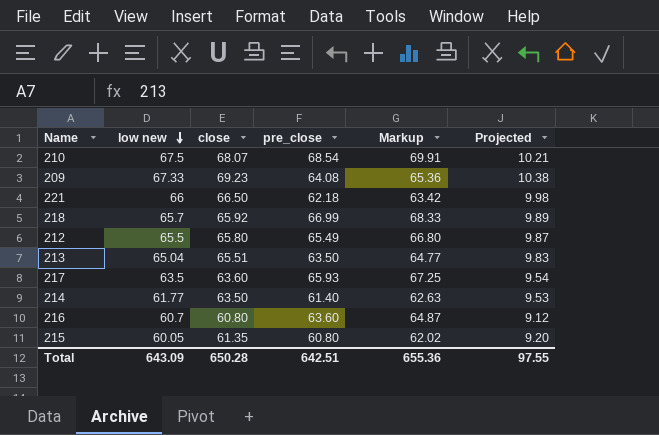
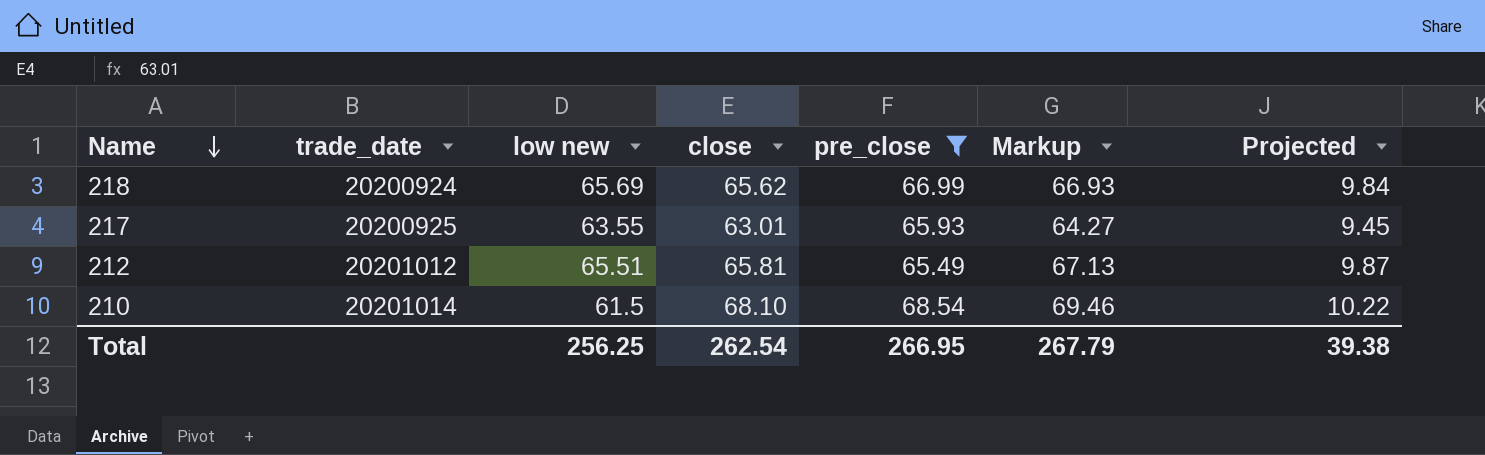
filter: none -> pre_close >= 65.49
row order: low new descending -> Name descending
column trade_date | position: none -> 2
column Markup | formula: [pre_close] * 1.02 -> [close] * 1.02
218 | low new: 65.7 -> 65.69
218 | close: 65.92 -> 65.62
218 | Projected: 9.89 -> 9.84
217 | low new: 63.5 -> 63.55
217 | close: 63.60 -> 63.01
217 | Projected: 9.54 -> 9.45
212 | low new: 65.5 -> 65.51
212 | close: 65.80 -> 65.81
210 | low new: 67.5 -> 61.5
210 | close: 68.07 -> 68.10
210 | Projected: 10.21 -> 10.22
Total | low new: 643.09 -> 256.25
Total | close: 650.28 -> 262.54
Total | pre_close: 642.51 -> 266.95
Total | Markup: 655.36 -> 267.79
Total | Projected: 97.55 -> 39.38

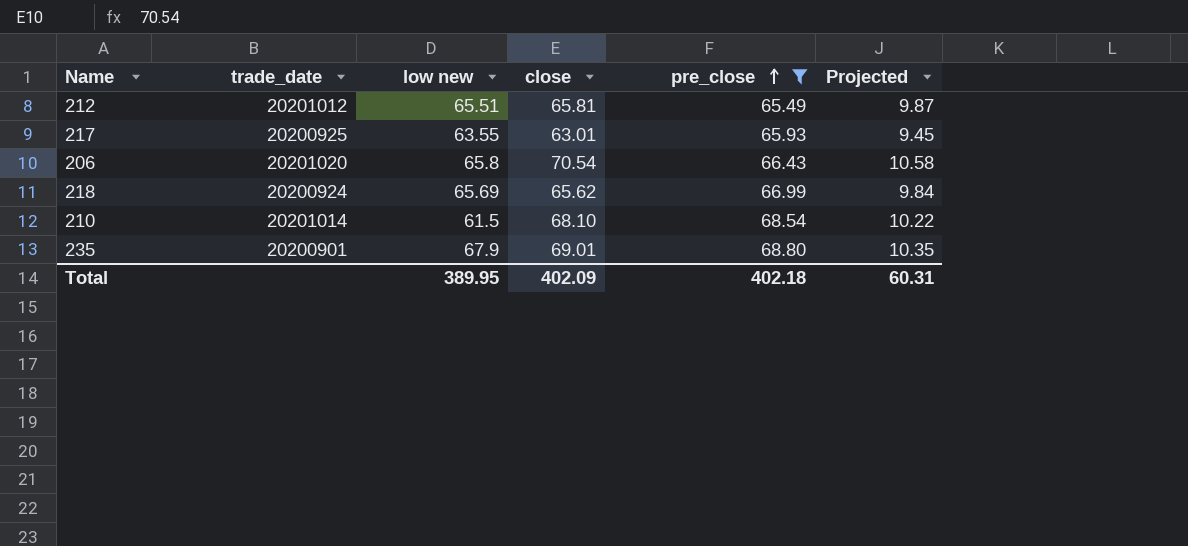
row order: Name descending -> pre_close ascending
column Markup | formula: [close] * 1.02 -> none
row 206: none -> 20201020 | 65.8 | 70.54 | 66.43 | 10.58
row 235: none -> 20200901 | 67.9 | 69.01 | 68.80 | 10.35
Total | low new: 256.25 -> 389.95
Total | close: 262.54 -> 402.09
Total | pre_close: 266.95 -> 402.18
Total | Projected: 39.38 -> 60.31

